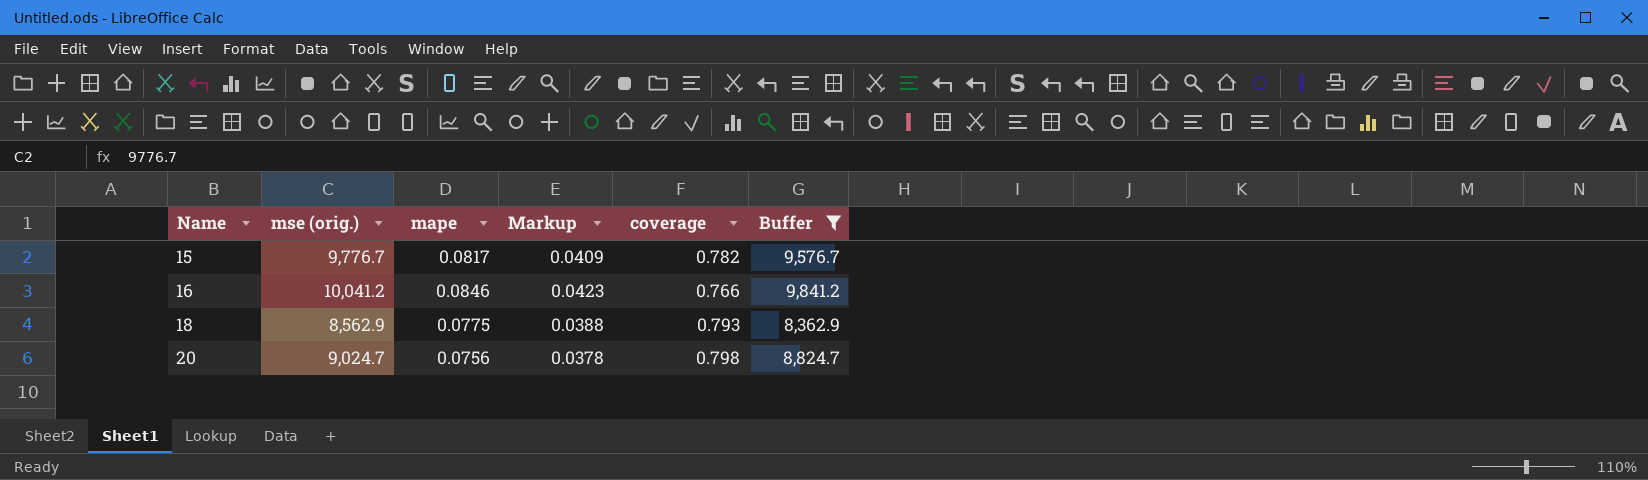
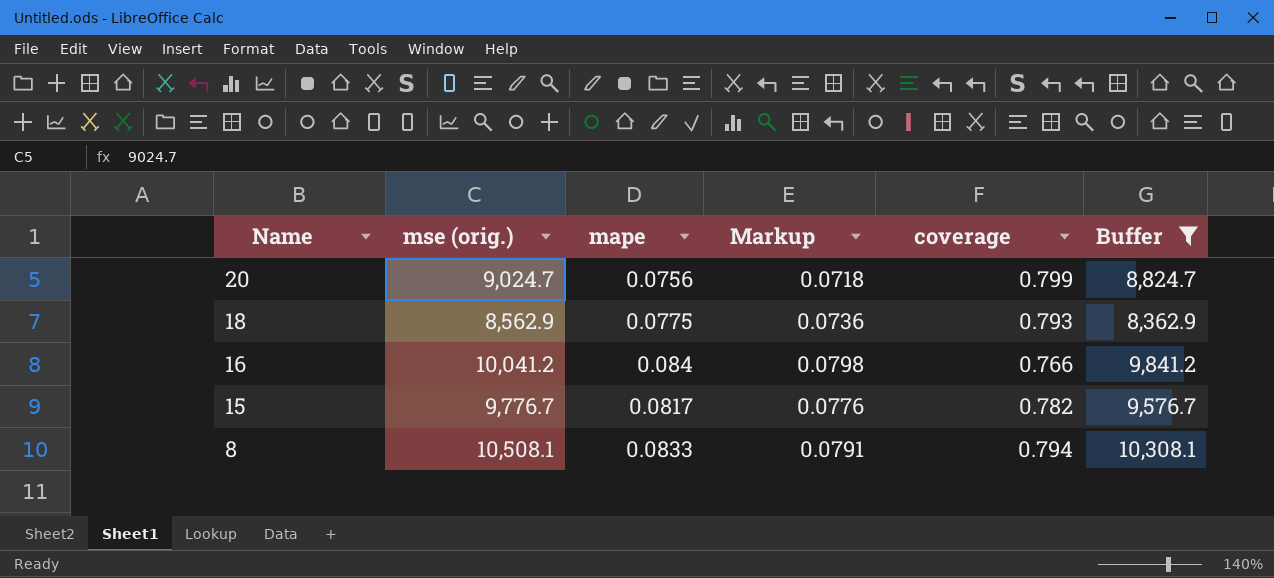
row order: Name ascending -> Name descending
column Markup | formula: [mape] * 0.5 -> [mape] * 0.95
20 | coverage: 0.798 -> 0.799
16 | mape: 0.0846 -> 0.084
row 8: none -> 10,508.1 | 0.0833 | 0.0791 | 0.794 | 10,308.1

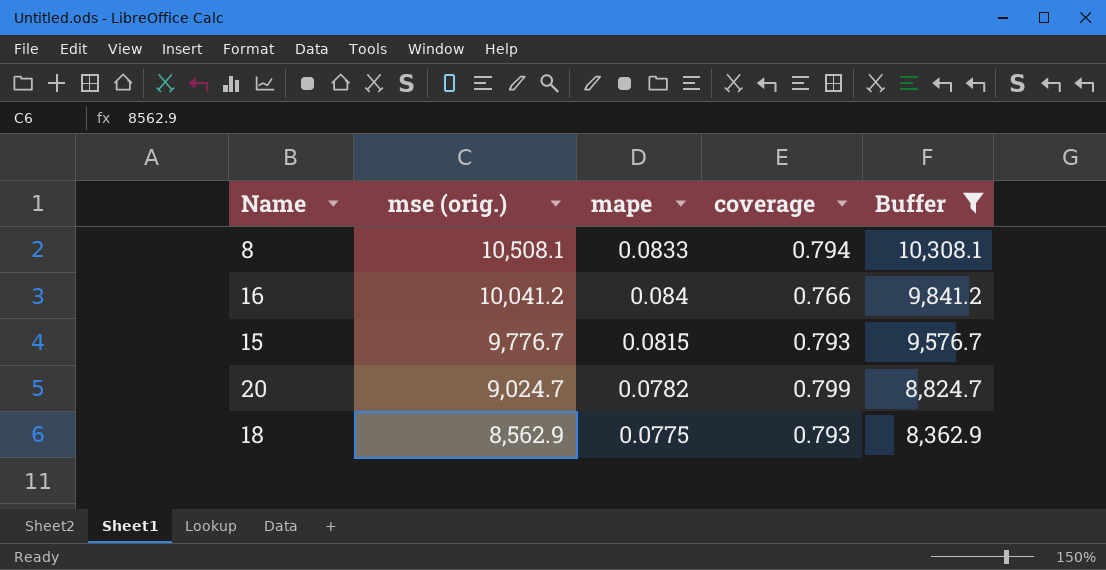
row order: Name descending -> mse (orig.) descending
column Markup | formula: [mape] * 0.95 -> none
15 | mape: 0.0817 -> 0.0815
15 | coverage: 0.782 -> 0.793
20 | mape: 0.0756 -> 0.0782

